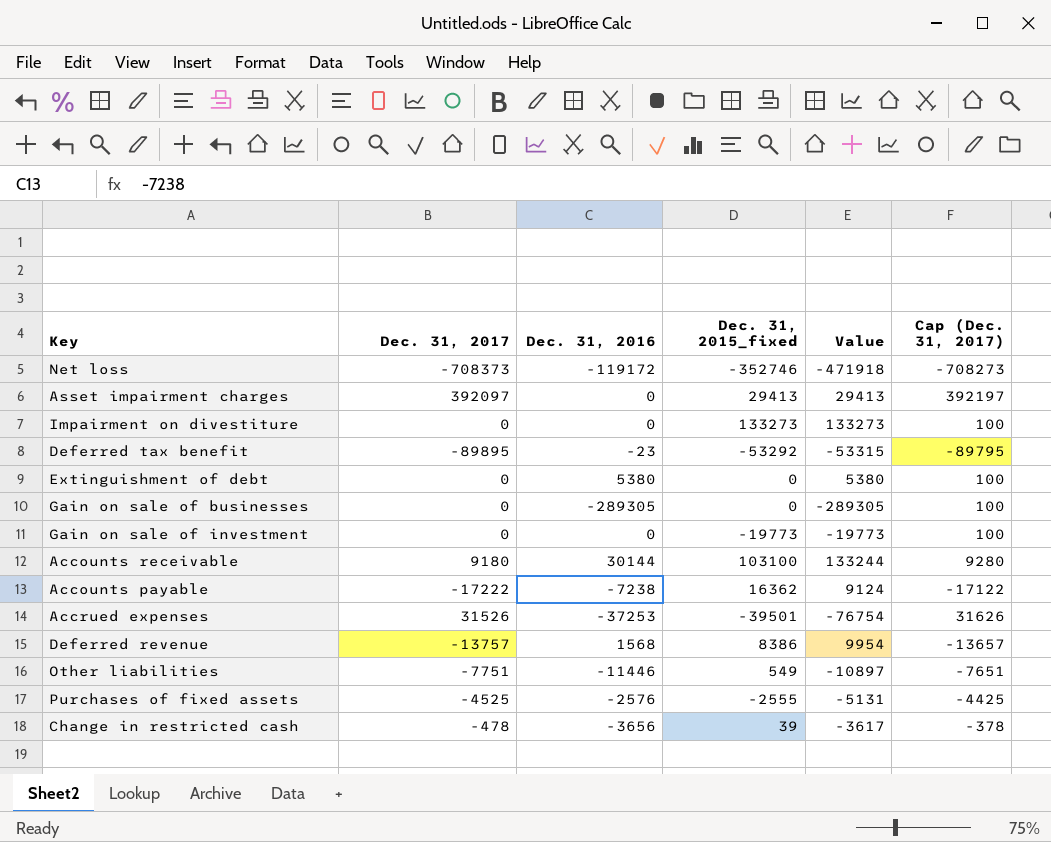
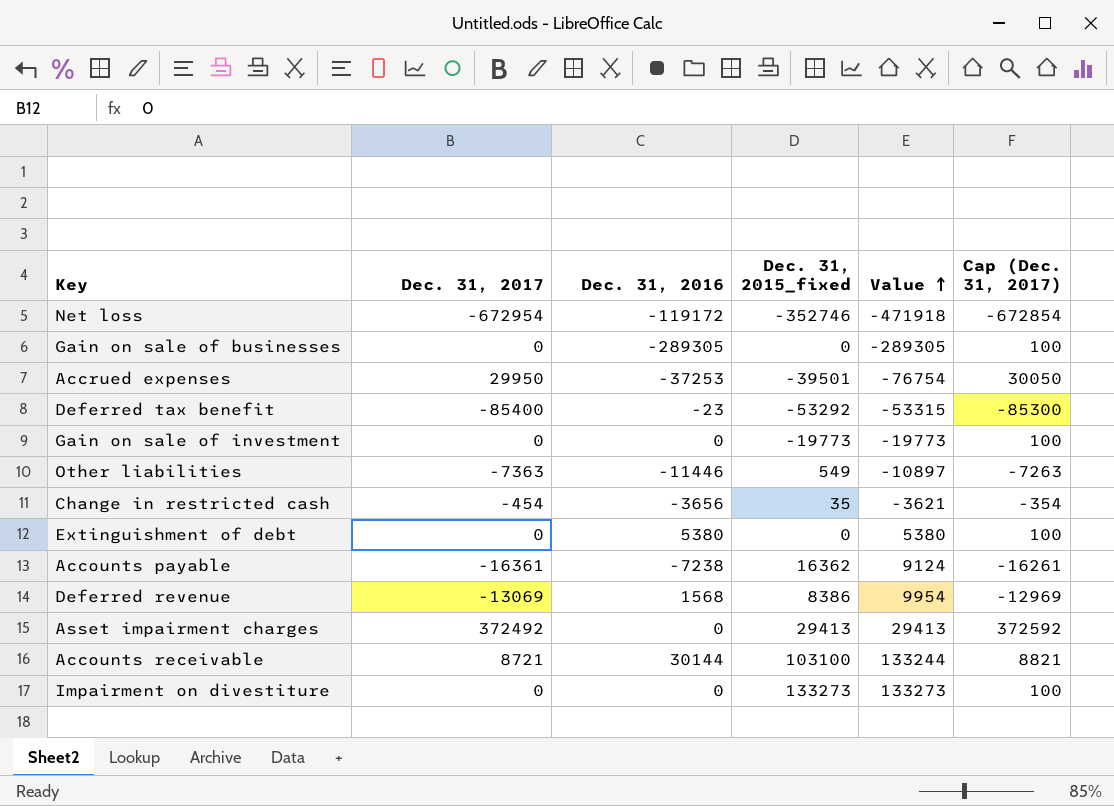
row order: none -> Value ascending
row Purchases of fixed assets: -4525 | -2576 | -2555 | -5131 | -4425 -> none
Net loss | Dec. 31, 2017: -708373 -> -672954
Net loss | Cap (Dec. 31, 2017): -708273 -> -672854
Accrued expenses | Dec. 31, 2017: 31526 -> 29950
Accrued expenses | Cap (Dec. 31, 2017): 31626 -> 30050
Deferred tax benefit | Dec. 31, 2017: -89895 -> -85400
Deferred tax benefit | Cap (Dec. 31, 2017): -89795 -> -85300
Other liabilities | Dec. 31, 2017: -7751 -> -7363
Other liabilities | Cap (Dec. 31, 2017): -7651 -> -7263
Change in restricted cash | Dec. 31, 2017: -478 -> -454
Change in restricted cash | Dec. 31, 2015_fixed: 39 -> 35
Change in restricted cash | Value: -3617 -> -3621
Change in restricted cash | Cap (Dec. 31, 2017): -378 -> -354
Accounts payable | Dec. 31, 2017: -17222 -> -16361
Accounts payable | Cap (Dec. 31, 2017): -17122 -> -16261
Deferred revenue | Dec. 31, 2017: -13757 -> -13069
Deferred revenue | Cap (Dec. 31, 2017): -13657 -> -12969
Asset impairment charges | Dec. 31, 2017: 392097 -> 372492
Asset impairment charges | Cap (Dec. 31, 2017): 392197 -> 372592
Accounts receivable | Dec. 31, 2017: 9180 -> 8721
Accounts receivable | Cap (Dec. 31, 2017): 9280 -> 8821

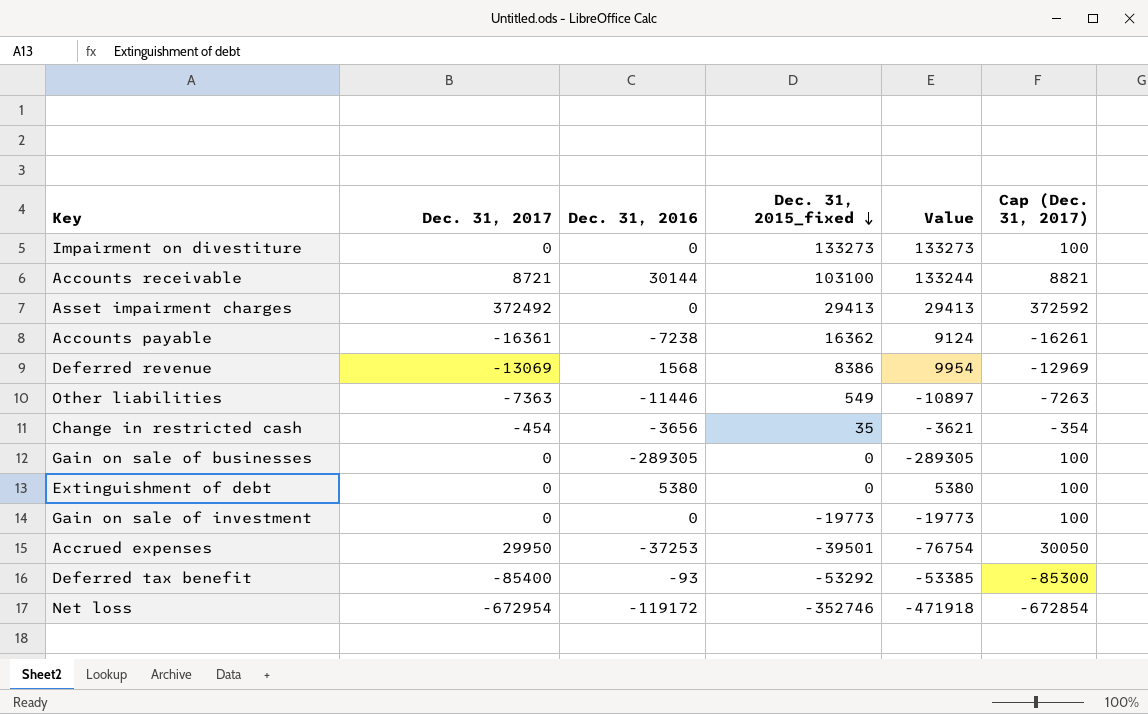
row order: Value ascending -> Dec. 31, 2015_fixed descending
Deferred tax benefit | Dec. 31, 2016: -23 -> -93
Deferred tax benefit | Value: -53315 -> -53385

